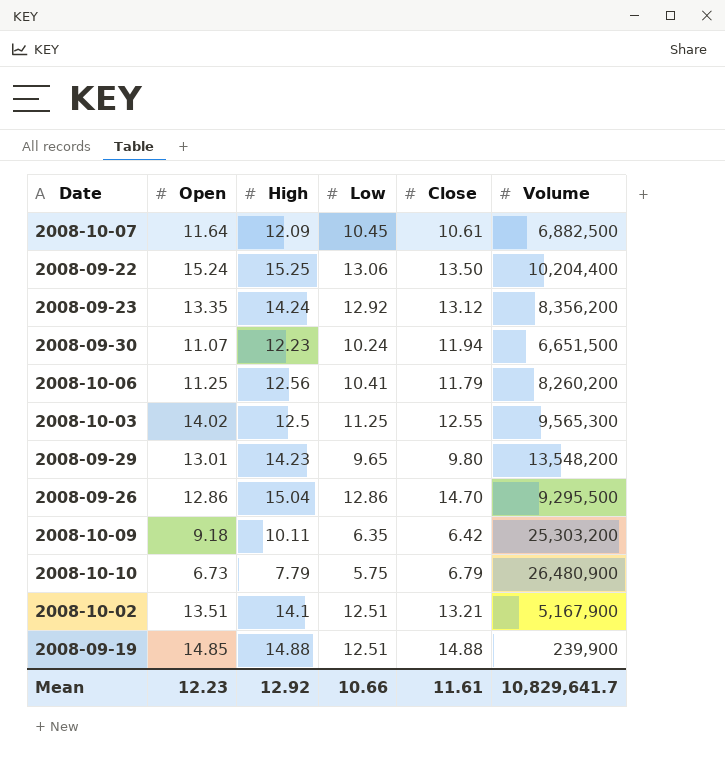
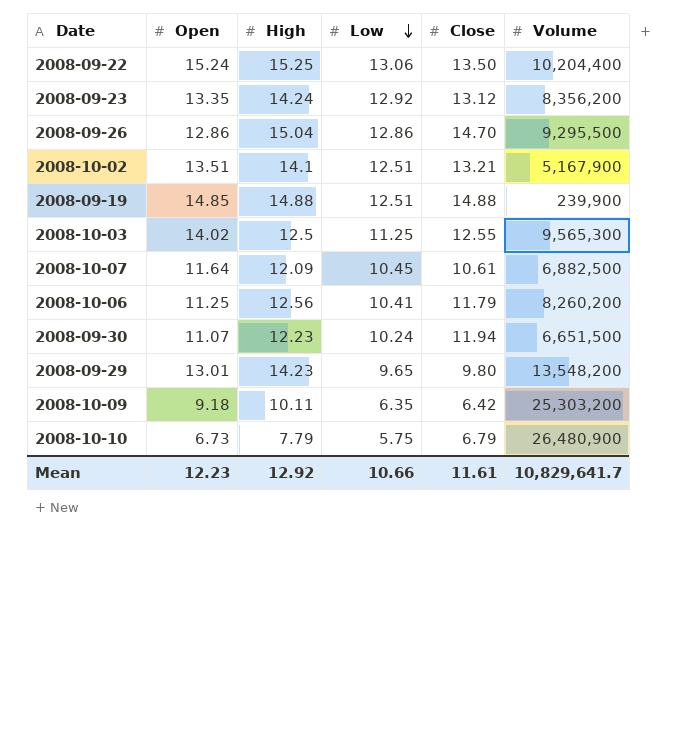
row order: none -> Low descending

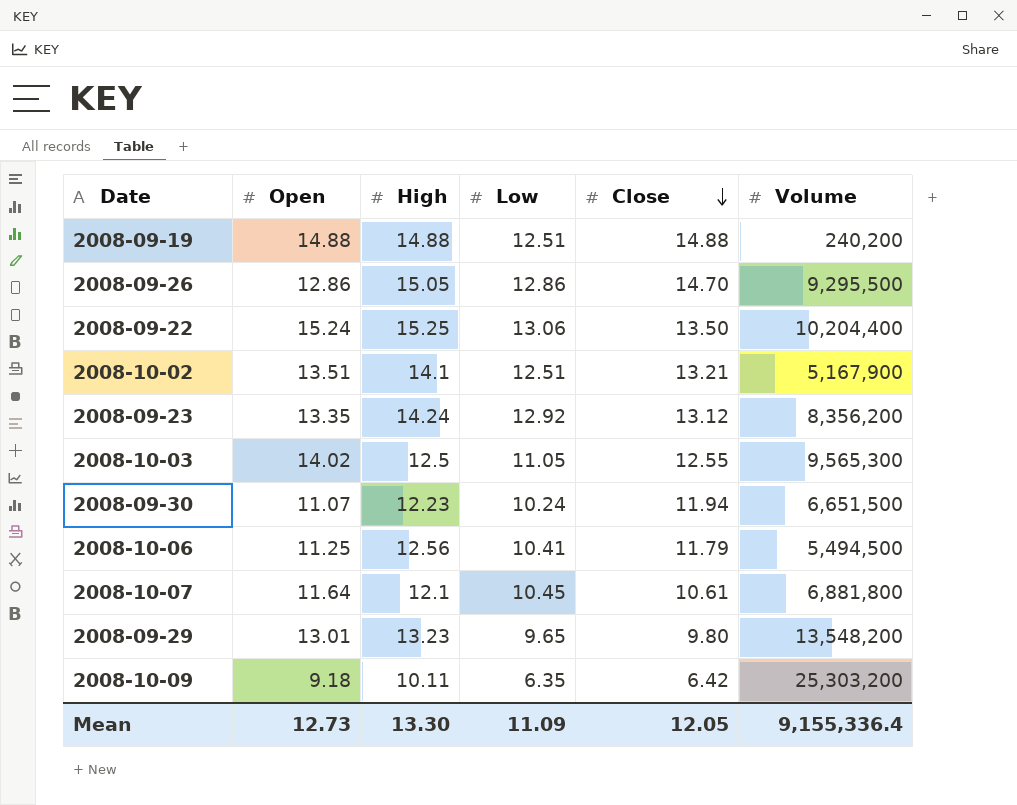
row order: Low descending -> Close descending
row 2008-10-10: 6.73 | 7.79 | 5.75 | 6.79 | 26,480,900 -> none
2008-09-19 | Open: 14.85 -> 14.88
2008-09-19 | Volume: 239,900 -> 240,200
2008-09-26 | High: 15.04 -> 15.05
2008-10-03 | Low: 11.25 -> 11.05
2008-10-06 | Volume: 8,260,200 -> 5,494,500
2008-10-07 | High: 12.09 -> 12.1
2008-10-07 | Volume: 6,882,500 -> 6,881,800
2008-09-29 | High: 14.23 -> 13.23
Mean | Open: 12.23 -> 12.73
Mean | High: 12.92 -> 13.30
Mean | Low: 10.66 -> 11.09
Mean | Close: 11.61 -> 12.05
Mean | Volume: 10,829,641.7 -> 9,155,336.4

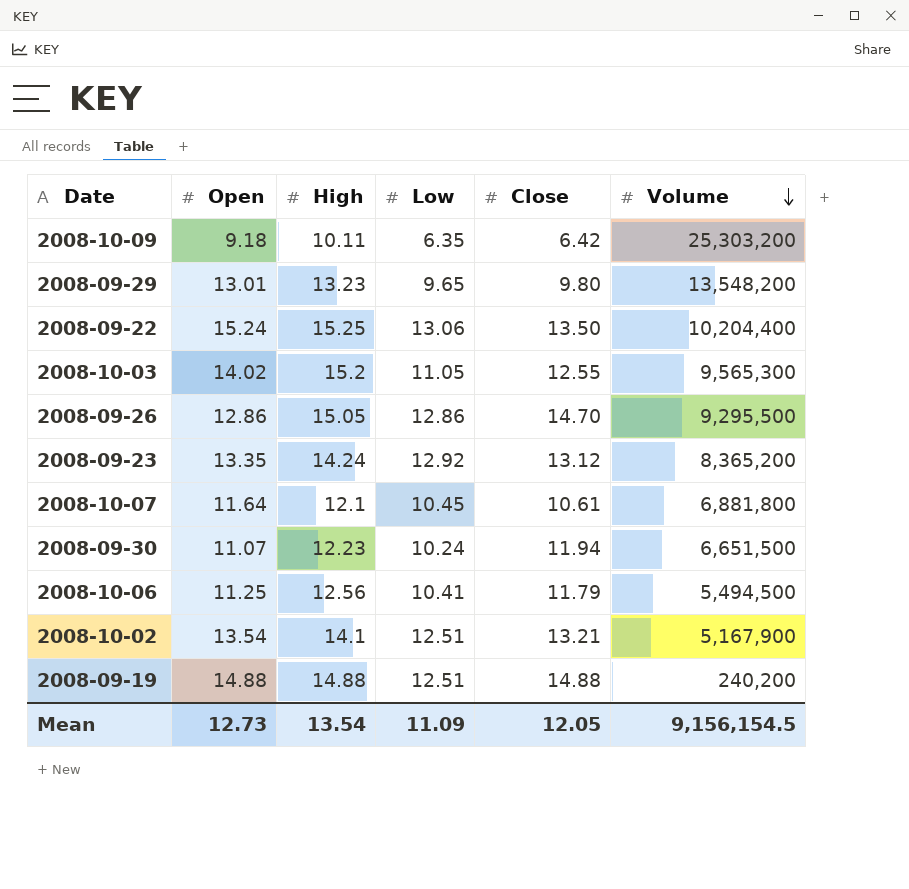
row order: Close descending -> Volume descending
2008-10-03 | High: 12.5 -> 15.2
2008-09-23 | Volume: 8,356,200 -> 8,365,200
2008-10-02 | Open: 13.51 -> 13.54
Mean | High: 13.30 -> 13.54
Mean | Volume: 9,155,336.4 -> 9,156,154.5

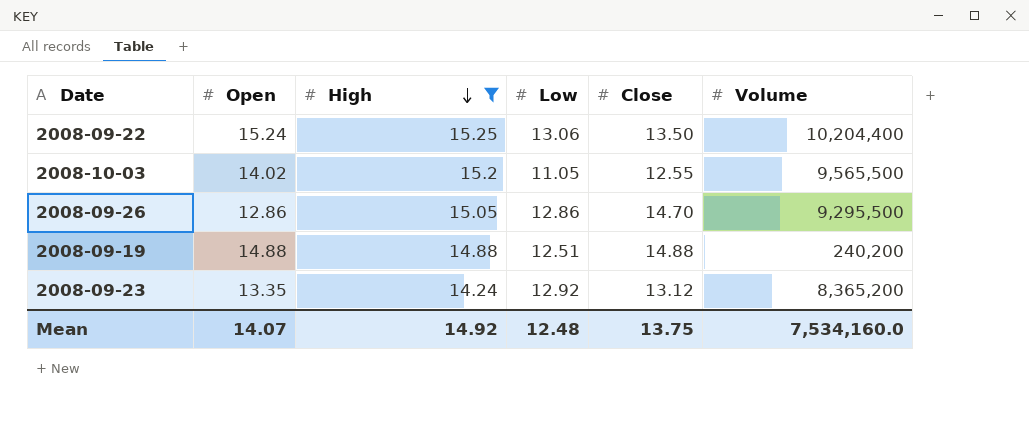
filter: none -> High >= 14.24
row order: Volume descending -> High descending
2008-10-03 | Volume: 9,565,300 -> 9,565,500
Mean | Open: 12.73 -> 14.07
Mean | High: 13.54 -> 14.92
Mean | Low: 11.09 -> 12.48
Mean | Close: 12.05 -> 13.75
Mean | Volume: 9,156,154.5 -> 7,534,160.0

